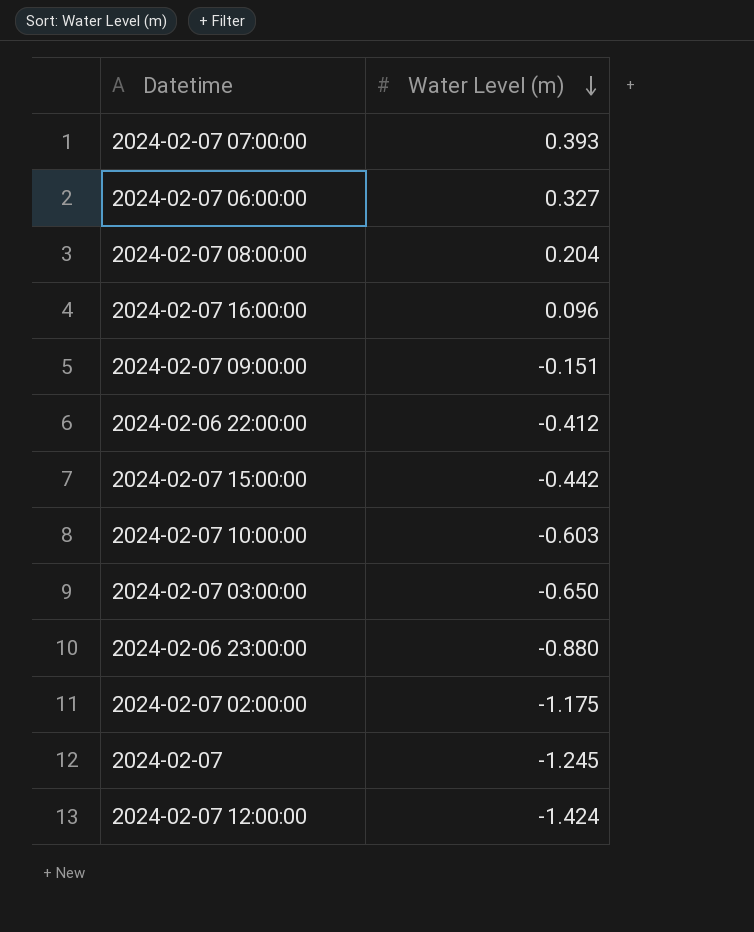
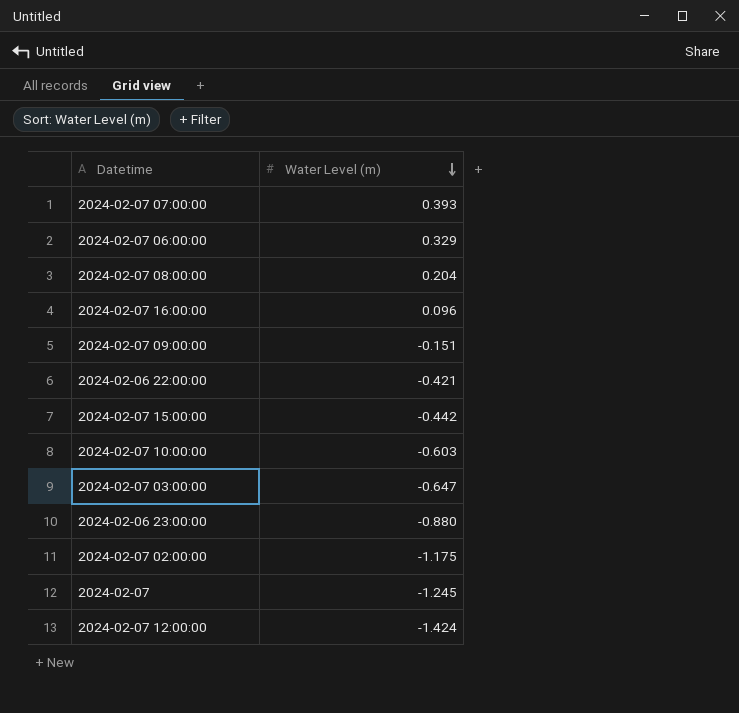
2024-02-07 06:00:00 | Water Level (m): 0.327 -> 0.329
2024-02-06 22:00:00 | Water Level (m): -0.412 -> -0.421
2024-02-07 03:00:00 | Water Level (m): -0.650 -> -0.647

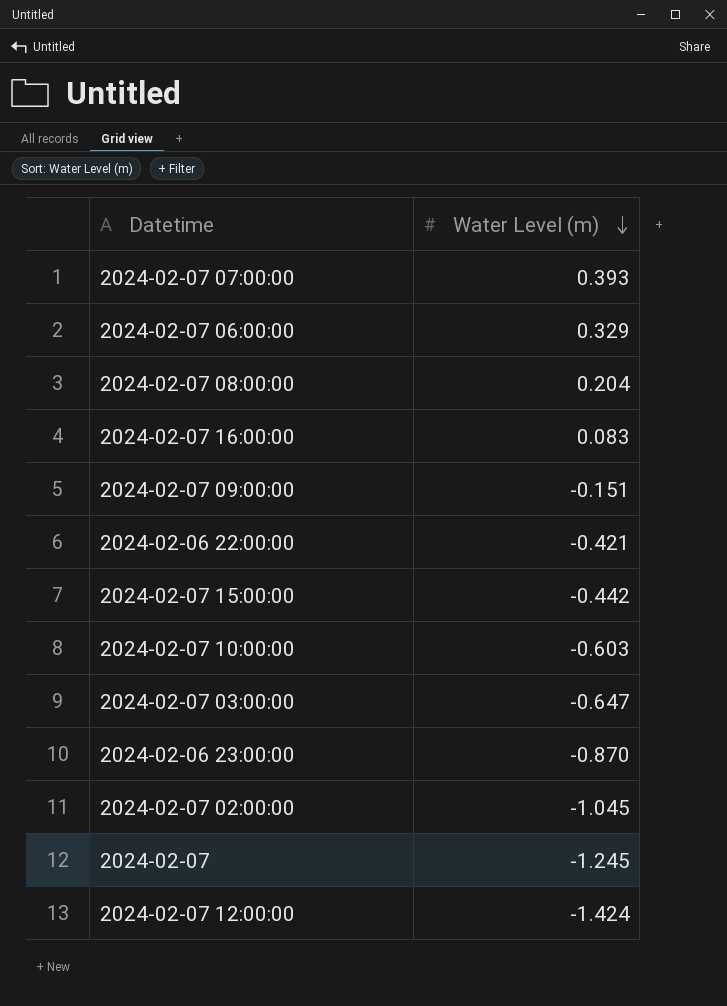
2024-02-07 16:00:00 | Water Level (m): 0.096 -> 0.083
2024-02-06 23:00:00 | Water Level (m): -0.880 -> -0.870
2024-02-07 02:00:00 | Water Level (m): -1.175 -> -1.045

